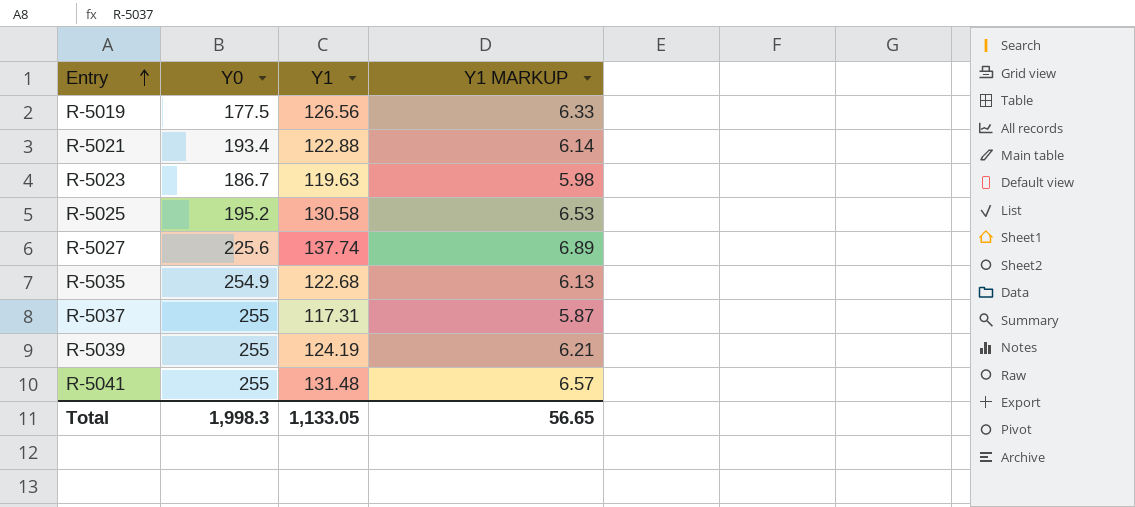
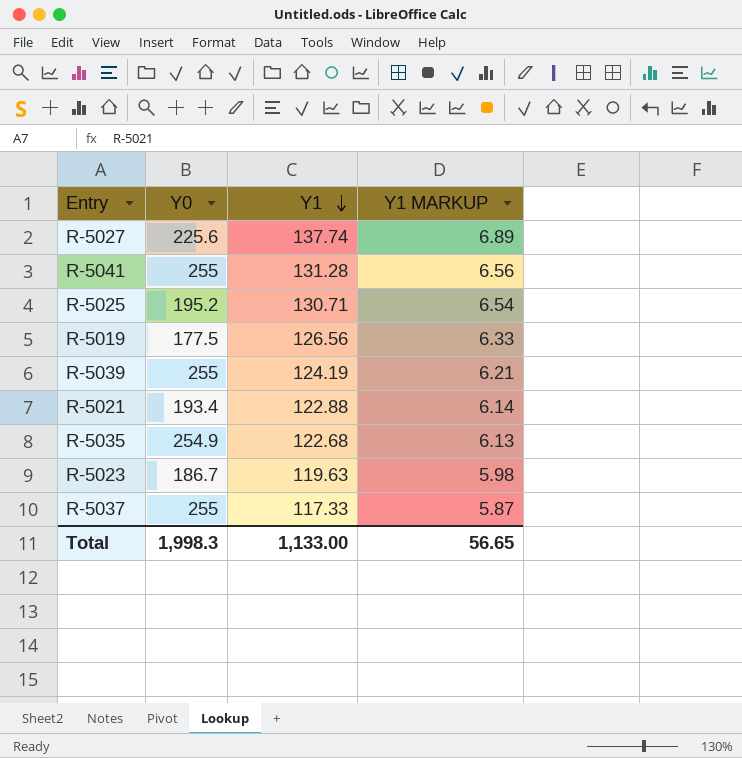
row order: Entry ascending -> Y1 descending
R-5041 | Y1: 131.48 -> 131.28
R-5041 | Y1 MARKUP: 6.57 -> 6.56
R-5025 | Y1: 130.58 -> 130.71
R-5025 | Y1 MARKUP: 6.53 -> 6.54
R-5037 | Y1: 117.31 -> 117.33
Total | Y1: 1,133.05 -> 1,133.00

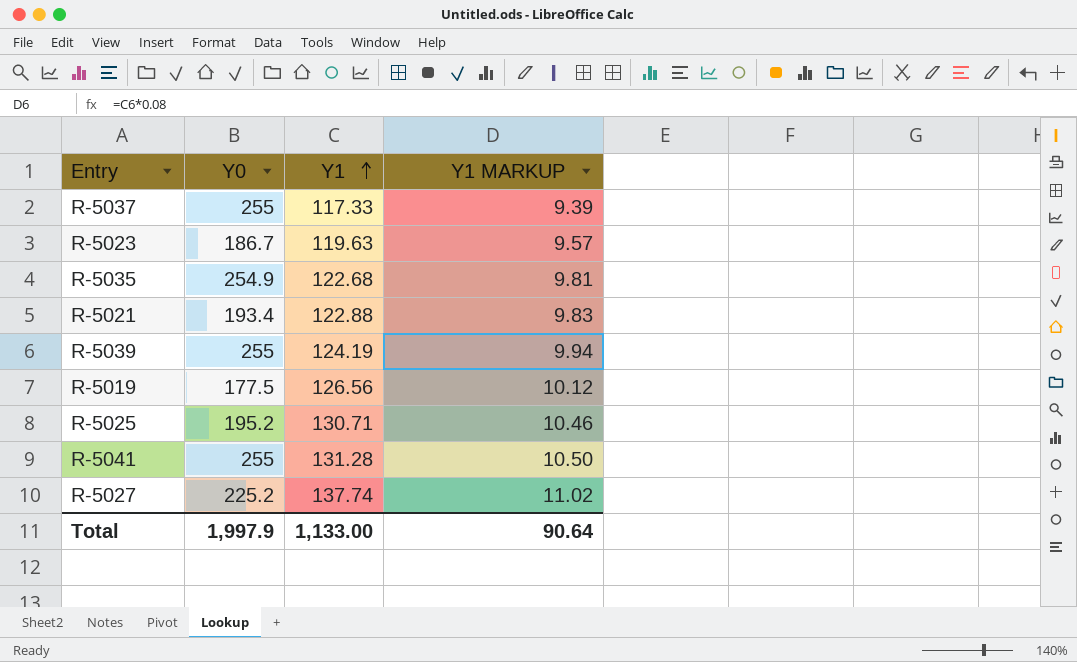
row order: Y1 descending -> Y1 ascending
column Y1 MARKUP | formula: [Y1] * 0.05 -> [Y1] * 0.08
R-5027 | Y0: 225.6 -> 225.2
Total | Y0: 1,998.3 -> 1,997.9
Total | Y1 MARKUP: 56.65 -> 90.64

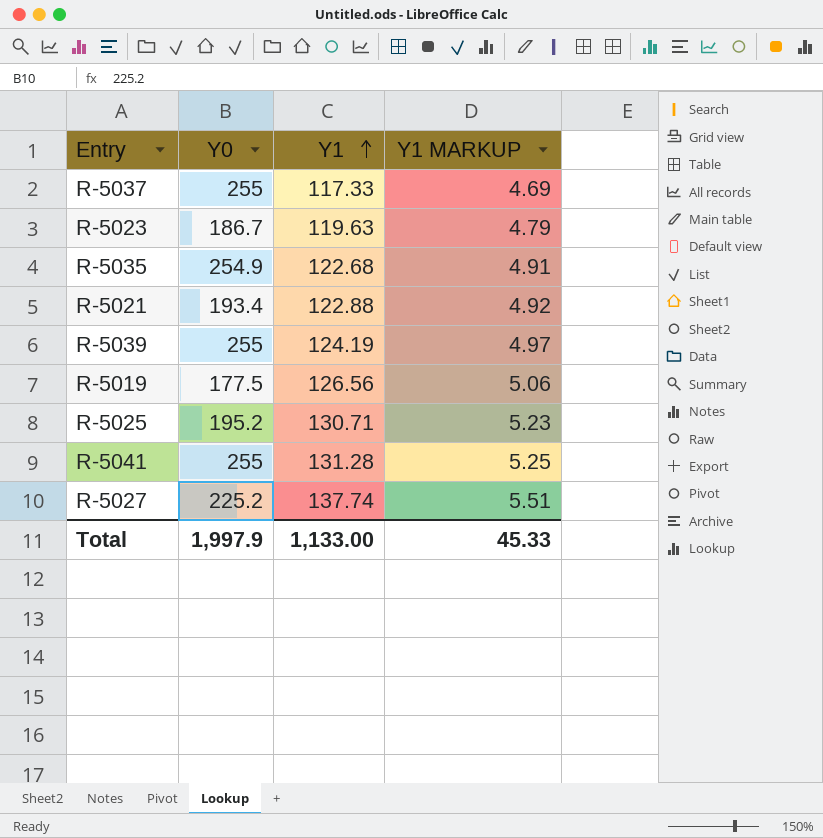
column Y1 MARKUP | formula: [Y1] * 0.08 -> [Y1] * 0.04
Total | Y1 MARKUP: 90.64 -> 45.33

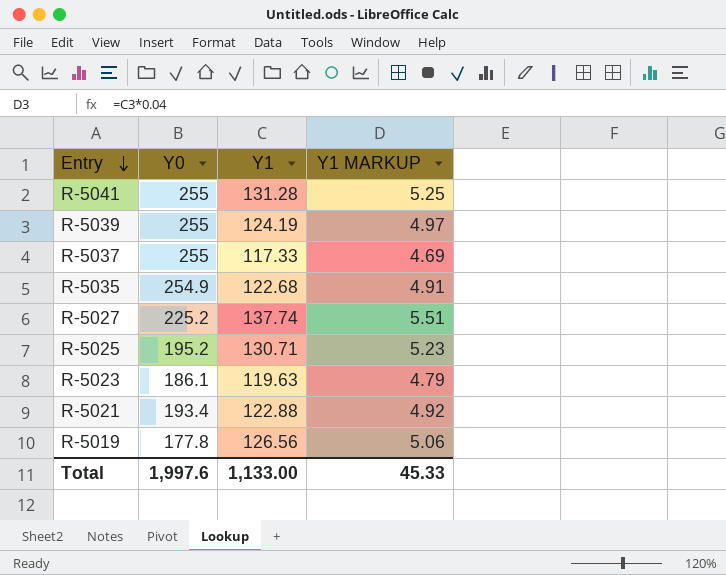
row order: Y1 ascending -> Entry descending
R-5023 | Y0: 186.7 -> 186.1
R-5019 | Y0: 177.5 -> 177.8
Total | Y0: 1,997.9 -> 1,997.6

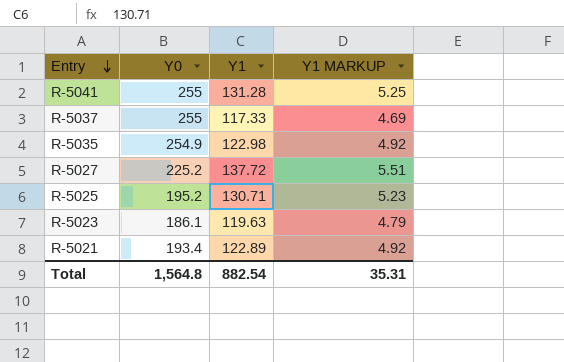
row R-5039: 255 | 124.19 | 4.97 -> none
row R-5019: 177.8 | 126.56 | 5.06 -> none
R-5035 | Y1: 122.68 -> 122.98
R-5035 | Y1 MARKUP: 4.91 -> 4.92
R-5027 | Y1: 137.74 -> 137.72
R-5021 | Y1: 122.88 -> 122.89
Total | Y0: 1,997.6 -> 1,564.8
Total | Y1: 1,133.00 -> 882.54
Total | Y1 MARKUP: 45.33 -> 35.31

